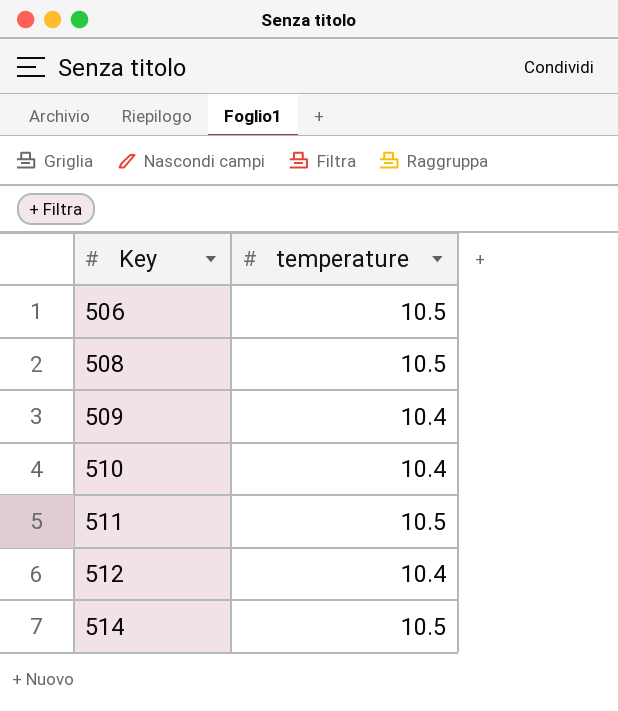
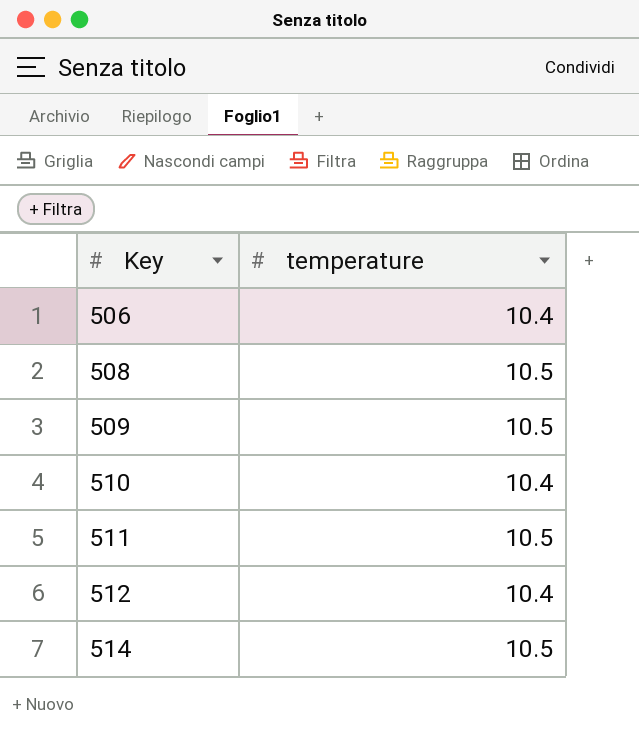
506 | temperature: 10.5 -> 10.4
509 | temperature: 10.4 -> 10.5

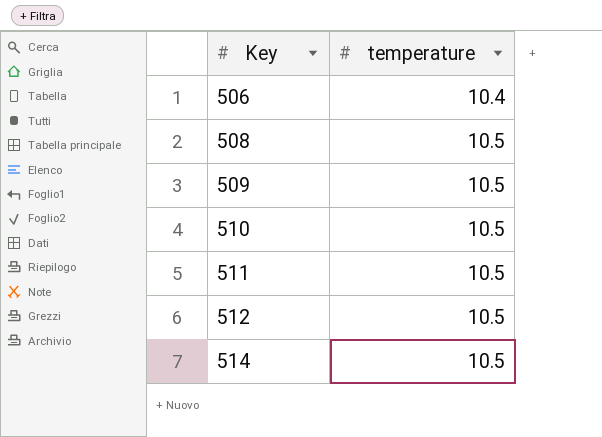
510 | temperature: 10.4 -> 10.5
512 | temperature: 10.4 -> 10.5

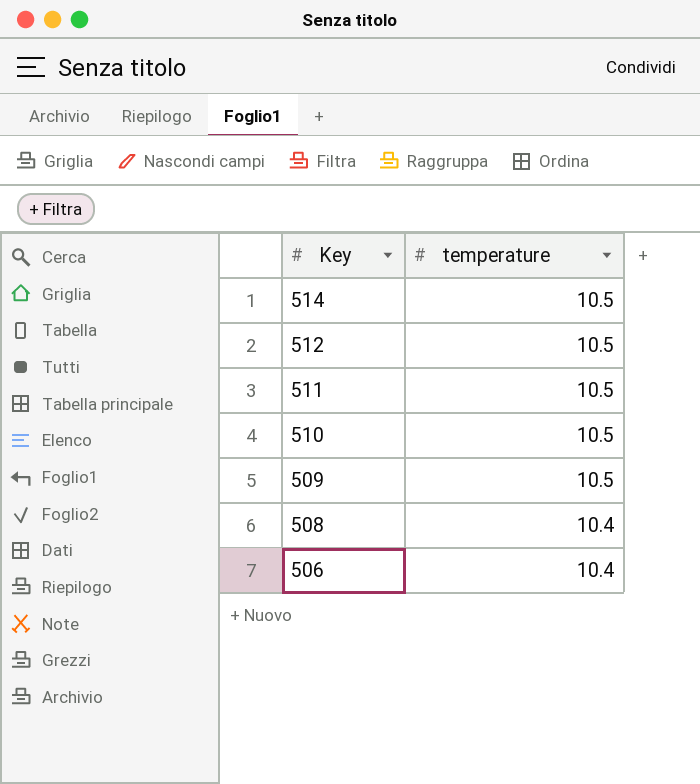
row order: Key ascending -> Key descending
508 | temperature: 10.5 -> 10.4

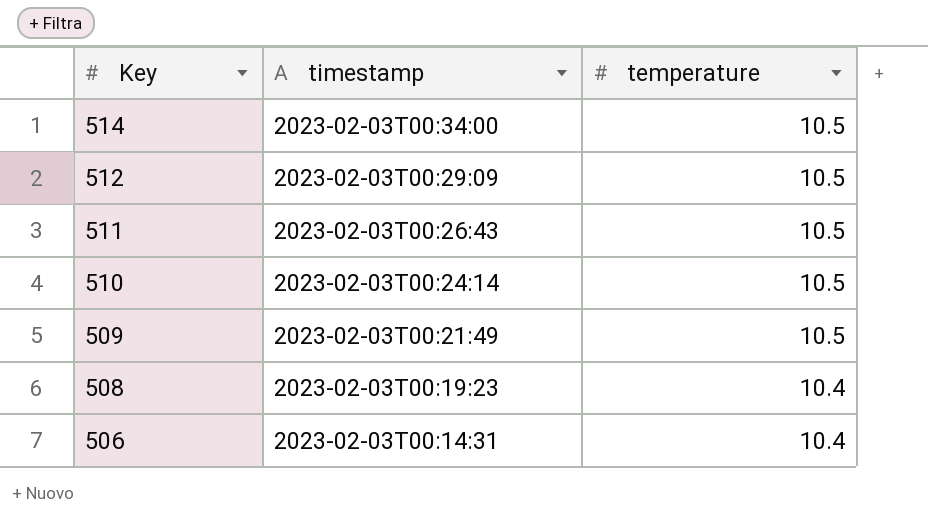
column timestamp | position: none -> 2

